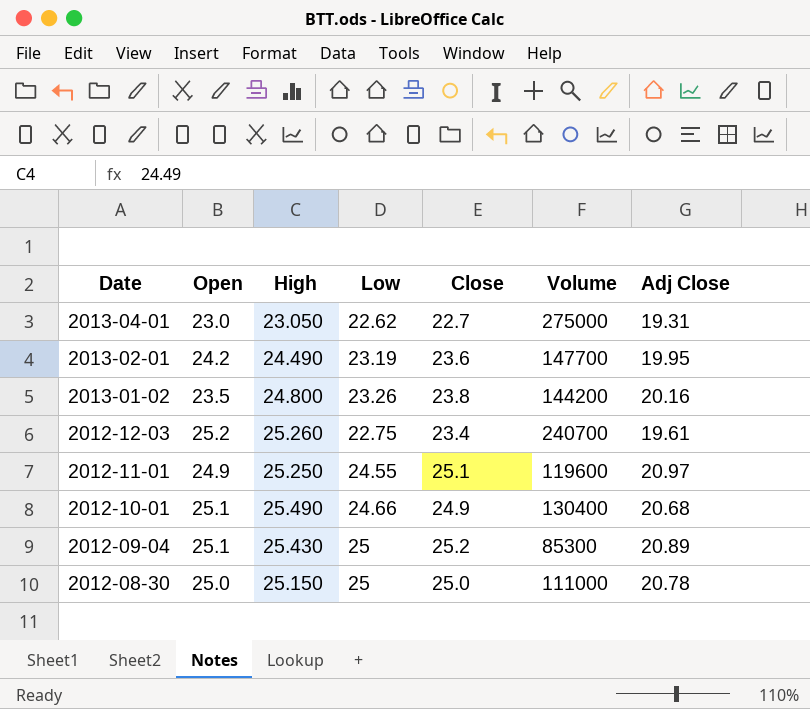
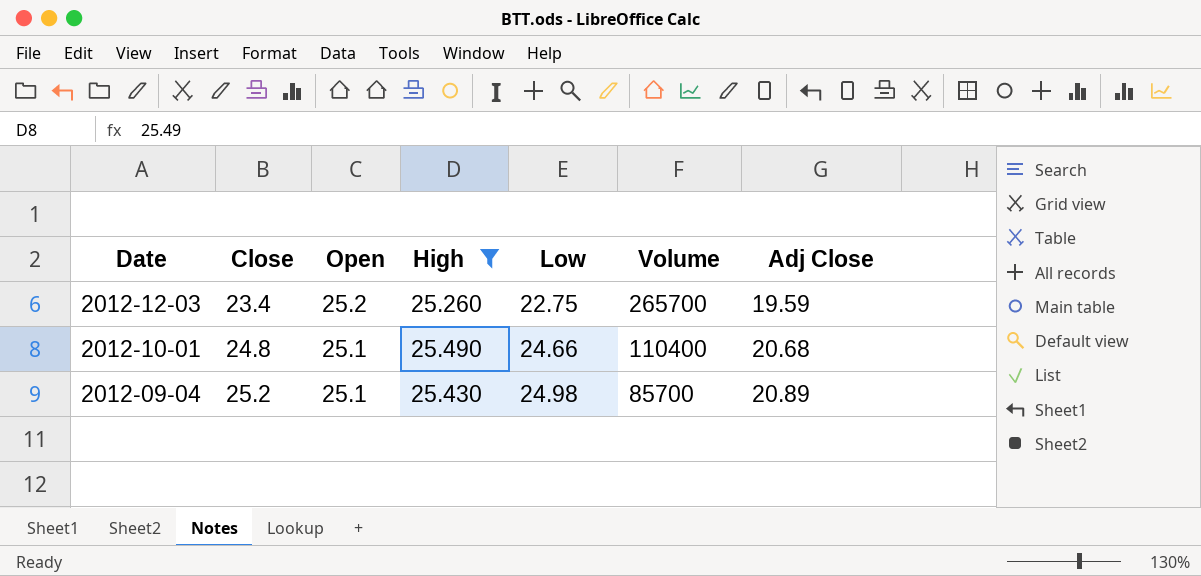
filter: none -> High >= 25.260
column Close | position: 5 -> 2
2012-12-03 | Volume: 240700 -> 265700
2012-12-03 | Adj Close: 19.61 -> 19.59
2012-10-01 | Close: 24.9 -> 24.8
2012-10-01 | Volume: 130400 -> 110400
2012-09-04 | Low: 25 -> 24.98
2012-09-04 | Volume: 85300 -> 85700

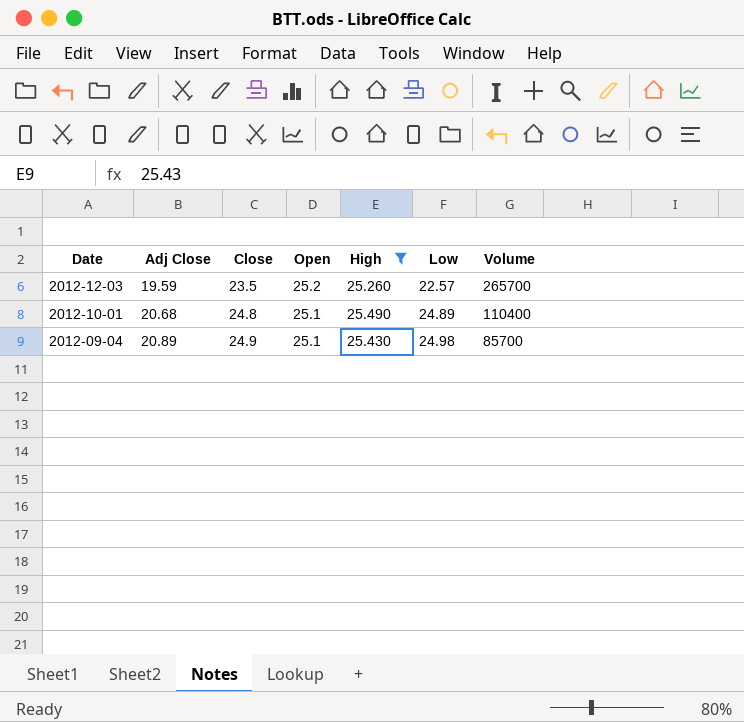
column Adj Close | position: 7 -> 2
2012-12-03 | Close: 23.4 -> 23.5
2012-12-03 | Low: 22.75 -> 22.57
2012-10-01 | Low: 24.66 -> 24.89
2012-09-04 | Close: 25.2 -> 24.9

